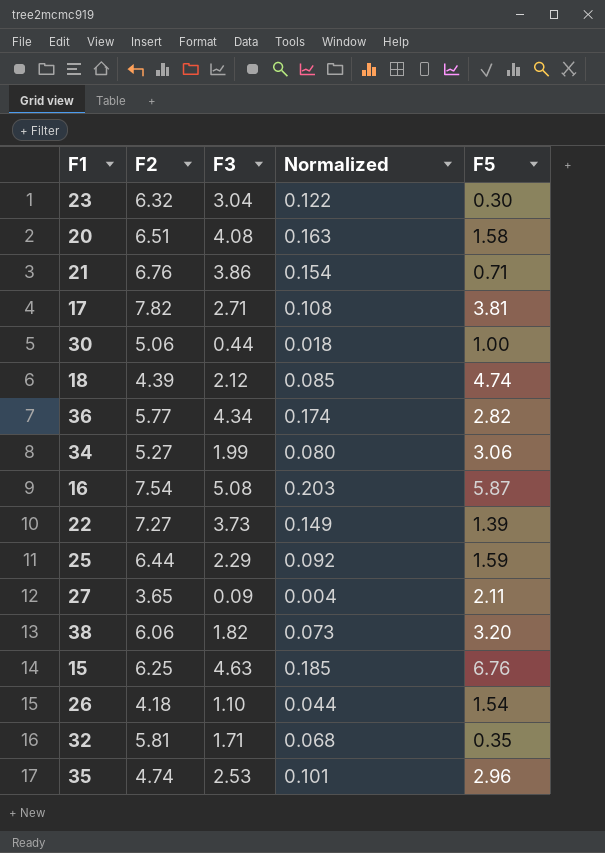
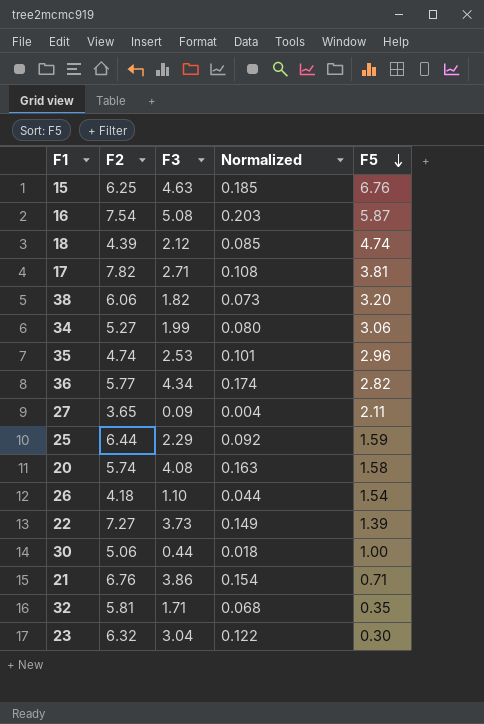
row order: none -> F5 descending
20 | F2: 6.51 -> 5.74

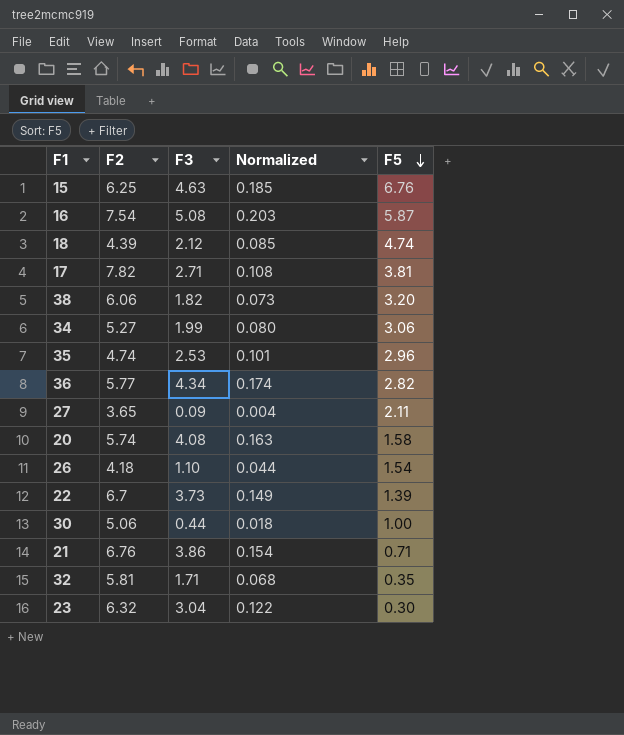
row 25: 6.44 | 2.29 | 0.092 | 1.59 -> none
22 | F2: 7.27 -> 6.7

